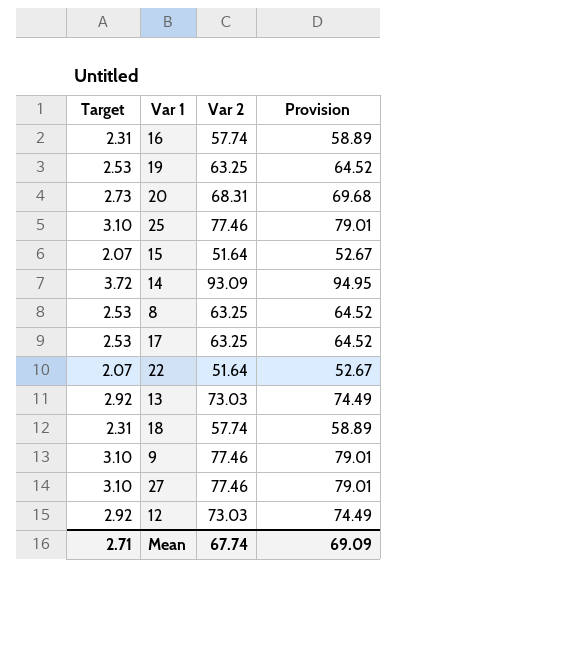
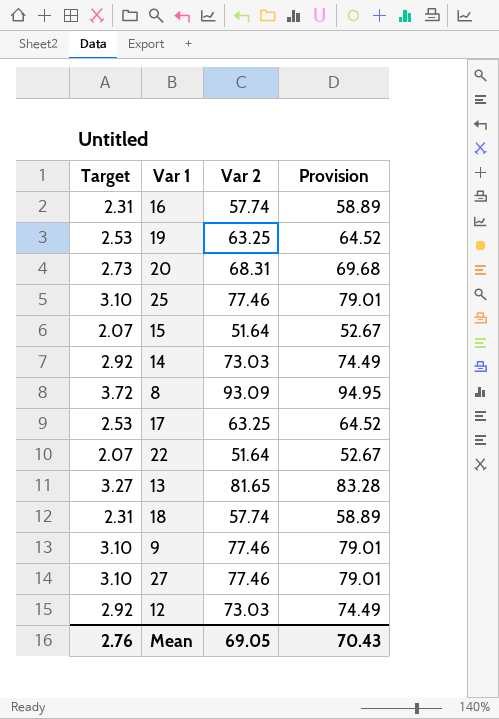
14 | Target: 3.72 -> 2.92
14 | Var 2: 93.09 -> 73.03
14 | Provision: 94.95 -> 74.49
8 | Target: 2.53 -> 3.72
8 | Var 2: 63.25 -> 93.09
8 | Provision: 64.52 -> 94.95
13 | Target: 2.92 -> 3.27
13 | Var 2: 73.03 -> 81.65
13 | Provision: 74.49 -> 83.28
Mean | Target: 2.71 -> 2.76
Mean | Var 2: 67.74 -> 69.05
Mean | Provision: 69.09 -> 70.43

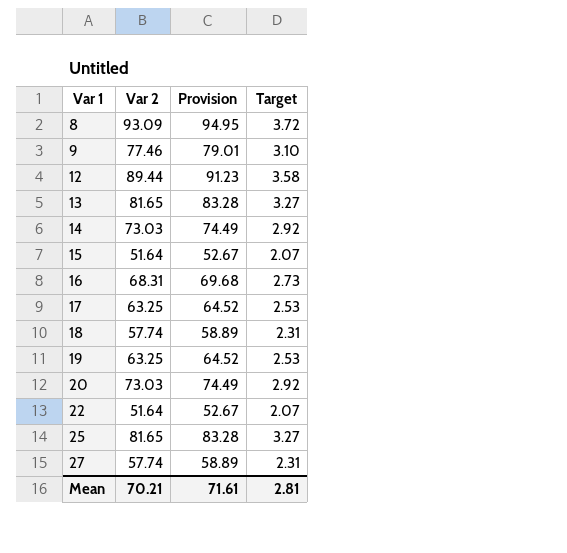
row order: none -> Var 1 ascending
column Target | position: 1 -> 4
12 | Var 2: 73.03 -> 89.44
12 | Provision: 74.49 -> 91.23
12 | Target: 2.92 -> 3.58
16 | Var 2: 57.74 -> 68.31
16 | Provision: 58.89 -> 69.68
16 | Target: 2.31 -> 2.73
20 | Var 2: 68.31 -> 73.03
20 | Provision: 69.68 -> 74.49
20 | Target: 2.73 -> 2.92
25 | Var 2: 77.46 -> 81.65
25 | Provision: 79.01 -> 83.28
25 | Target: 3.10 -> 3.27
27 | Var 2: 77.46 -> 57.74
27 | Provision: 79.01 -> 58.89
27 | Target: 3.10 -> 2.31
Mean | Var 2: 69.05 -> 70.21
Mean | Provision: 70.43 -> 71.61
Mean | Target: 2.76 -> 2.81

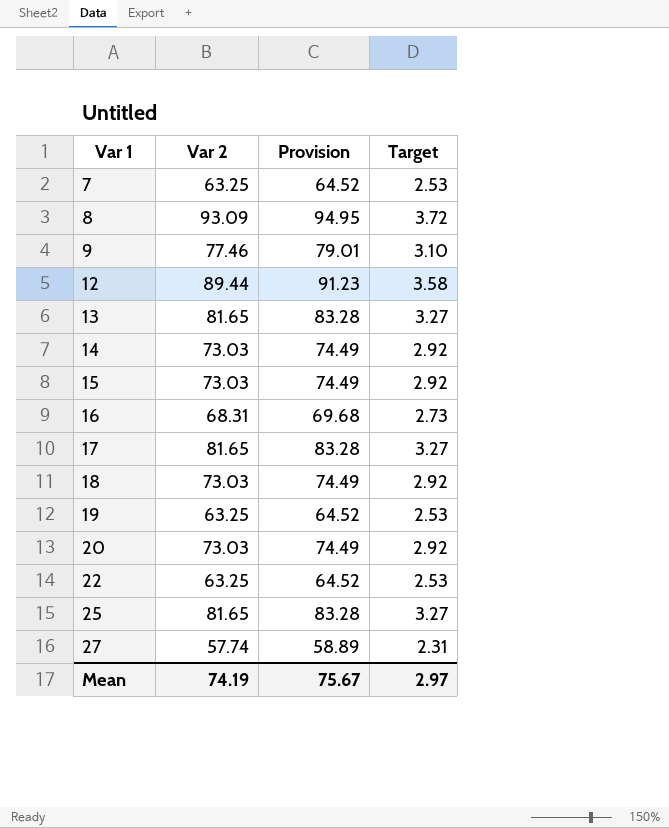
row 7: none -> 63.25 | 64.52 | 2.53
15 | Var 2: 51.64 -> 73.03
15 | Provision: 52.67 -> 74.49
15 | Target: 2.07 -> 2.92
17 | Var 2: 63.25 -> 81.65
17 | Provision: 64.52 -> 83.28
17 | Target: 2.53 -> 3.27
18 | Var 2: 57.74 -> 73.03
18 | Provision: 58.89 -> 74.49
18 | Target: 2.31 -> 2.92
22 | Var 2: 51.64 -> 63.25
22 | Provision: 52.67 -> 64.52
22 | Target: 2.07 -> 2.53
Mean | Var 2: 70.21 -> 74.19
Mean | Provision: 71.61 -> 75.67
Mean | Target: 2.81 -> 2.97

